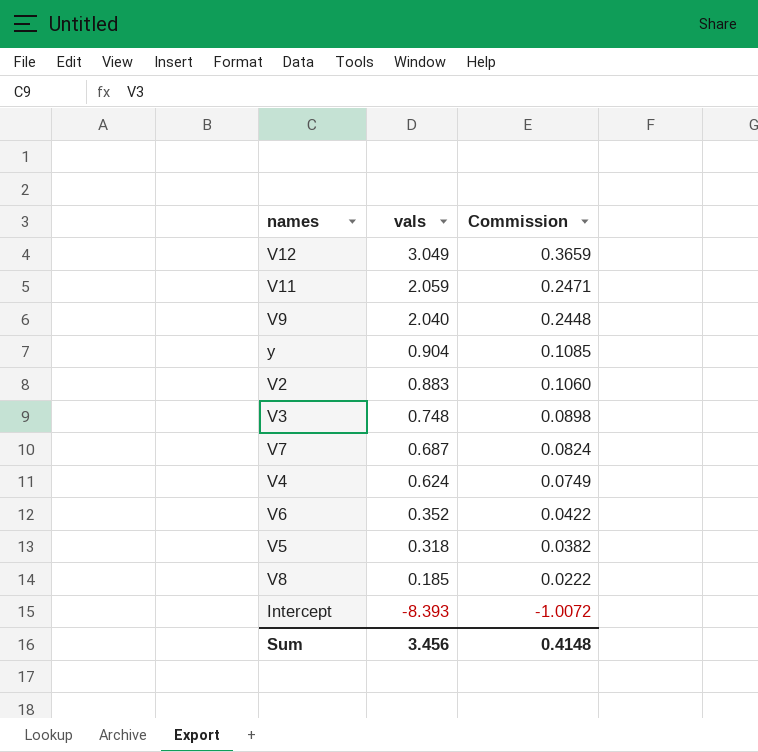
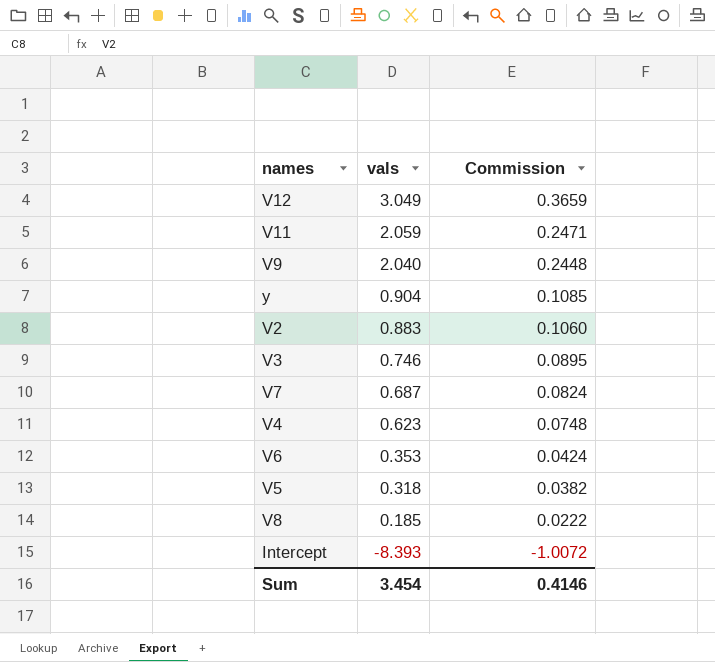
V3 | vals: 0.748 -> 0.746
V3 | Commission: 0.0898 -> 0.0895
V4 | vals: 0.624 -> 0.623
V4 | Commission: 0.0749 -> 0.0748
V6 | vals: 0.352 -> 0.353
V6 | Commission: 0.0422 -> 0.0424
Sum | vals: 3.456 -> 3.454
Sum | Commission: 0.4148 -> 0.4146

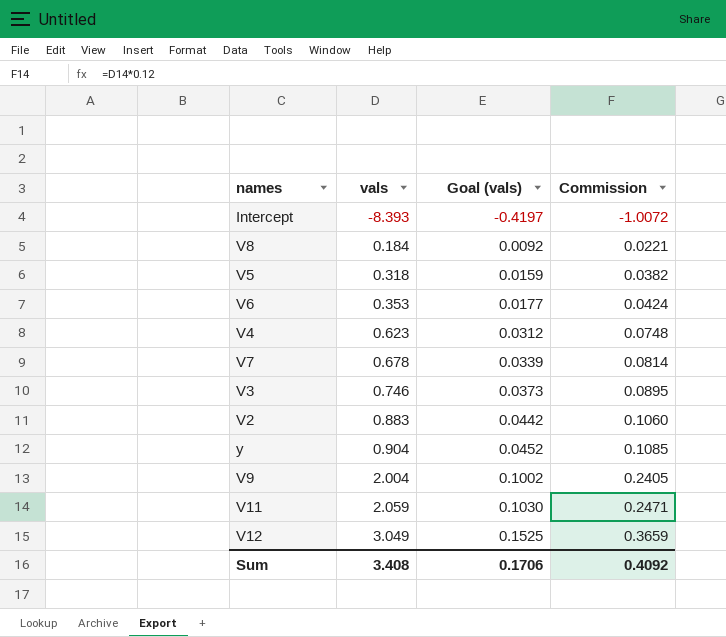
row order: vals descending -> vals ascending
column Goal (vals) | formula: none -> [vals] * 0.05
V8 | vals: 0.185 -> 0.184
V8 | Commission: 0.0222 -> 0.0221
V7 | vals: 0.687 -> 0.678
V7 | Commission: 0.0824 -> 0.0814
V9 | vals: 2.040 -> 2.004
V9 | Commission: 0.2448 -> 0.2405
Sum | vals: 3.454 -> 3.408
Sum | Commission: 0.4146 -> 0.4092

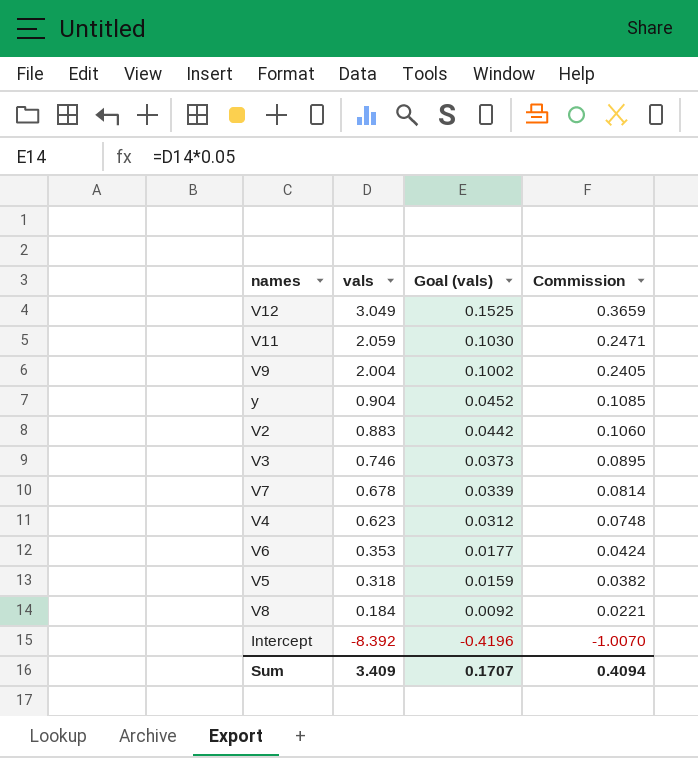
row order: vals ascending -> vals descending
Intercept | vals: -8.393 -> -8.392
Intercept | Goal (vals): -0.4197 -> -0.4196
Intercept | Commission: -1.0072 -> -1.0070
Sum | vals: 3.408 -> 3.409
Sum | Goal (vals): 0.1706 -> 0.1707
Sum | Commission: 0.4092 -> 0.4094

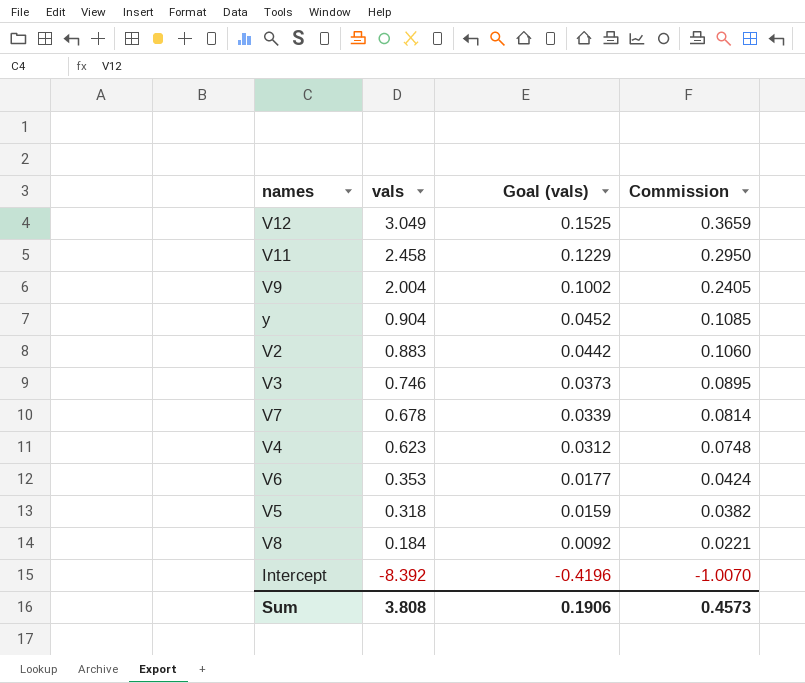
V11 | vals: 2.059 -> 2.458
V11 | Goal (vals): 0.1030 -> 0.1229
V11 | Commission: 0.2471 -> 0.2950
Sum | vals: 3.409 -> 3.808
Sum | Goal (vals): 0.1707 -> 0.1906
Sum | Commission: 0.4094 -> 0.4573

